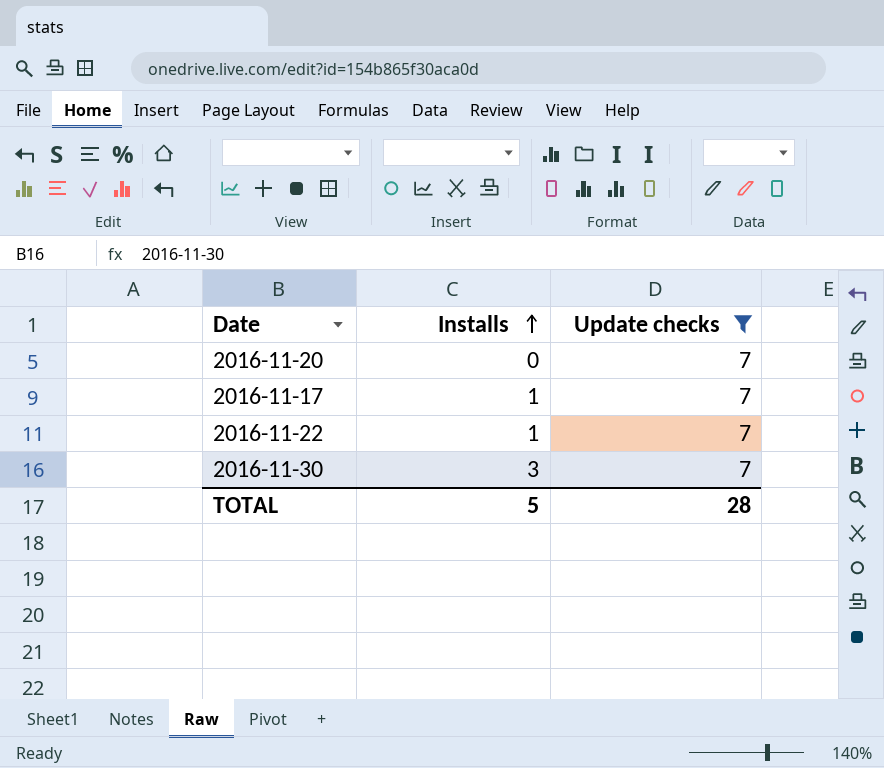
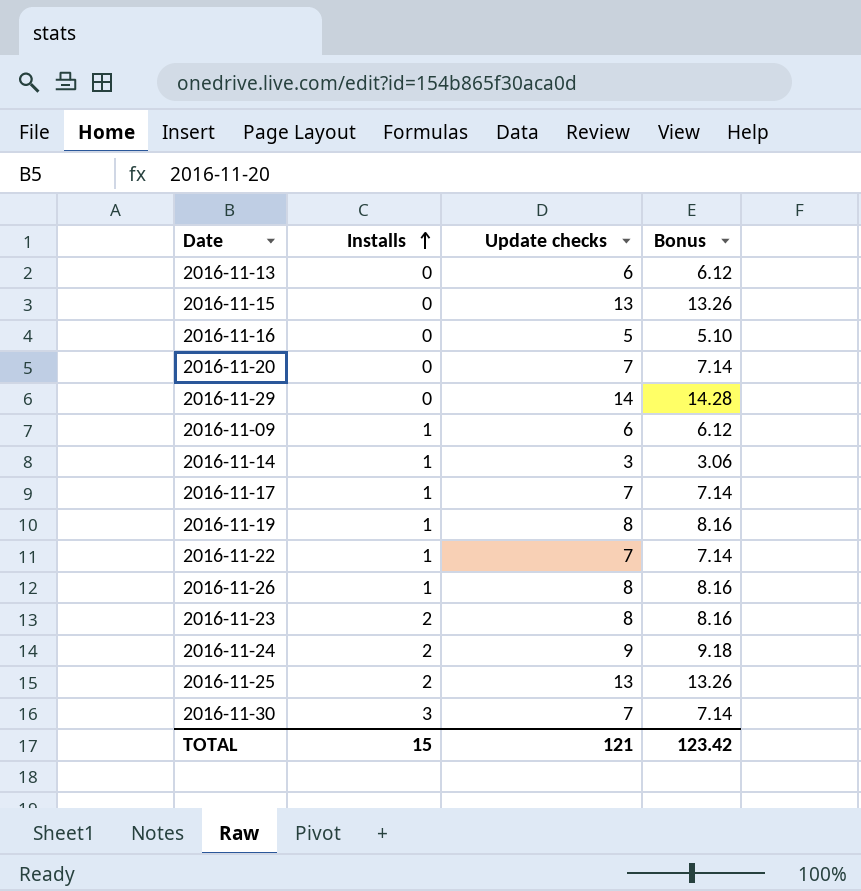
filter: Update checks = 7 -> none
column Bonus | formula: none -> [Update checks] * 1.02
TOTAL | Installs: 5 -> 15
TOTAL | Update checks: 28 -> 121

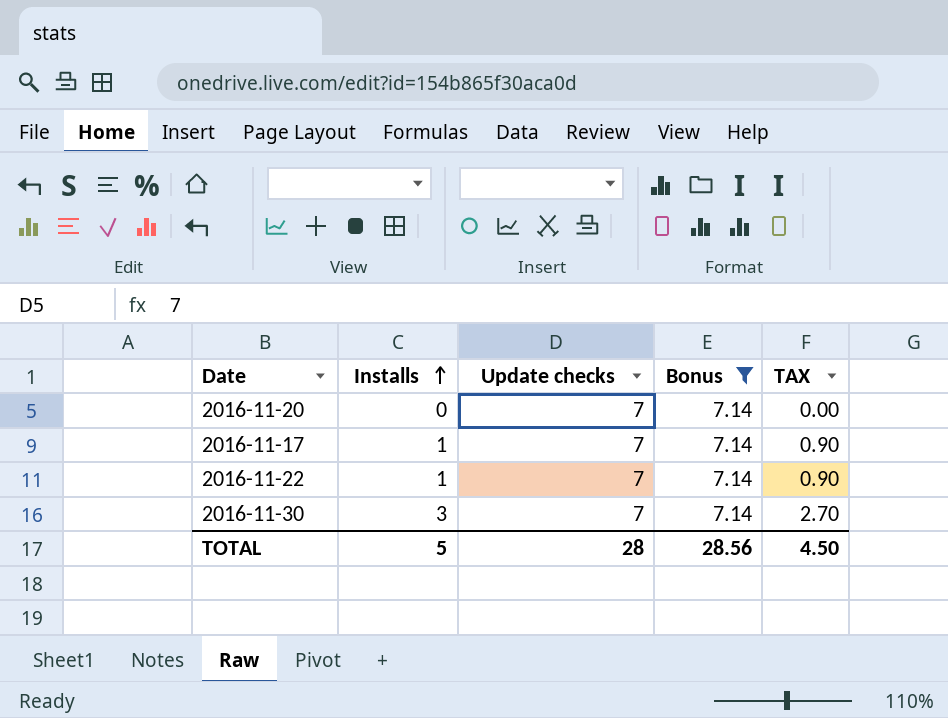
filter: none -> Bonus = 7.14
column TAX | formula: none -> [Installs] * 0.9
TOTAL | Installs: 15 -> 5
TOTAL | Update checks: 121 -> 28
TOTAL | Bonus: 123.42 -> 28.56

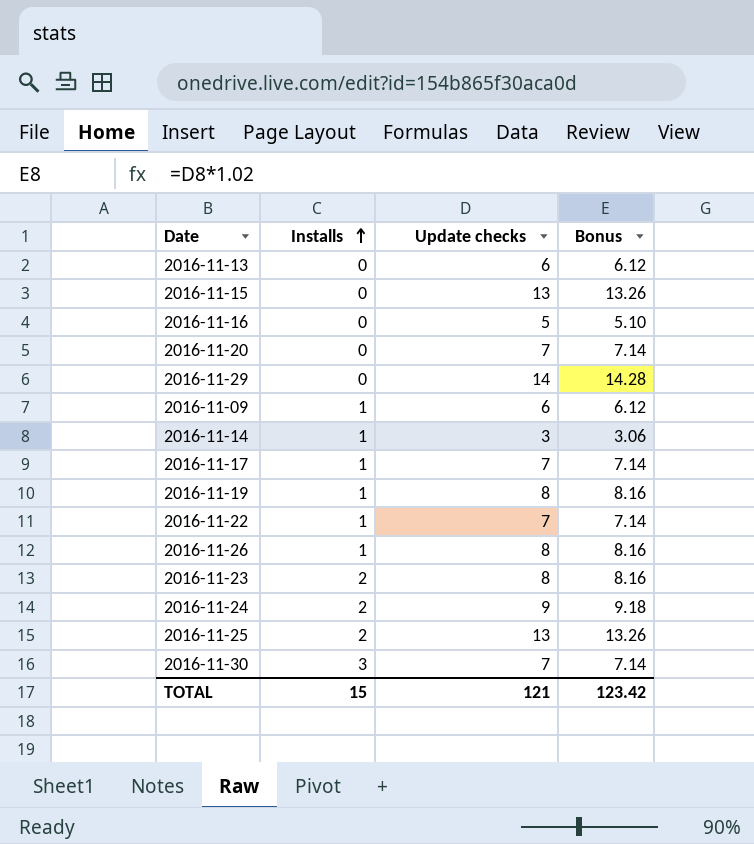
filter: Bonus = 7.14 -> none
column TAX | formula: [Installs] * 0.9 -> none
TOTAL | Installs: 5 -> 15
TOTAL | Update checks: 28 -> 121
TOTAL | Bonus: 28.56 -> 123.42

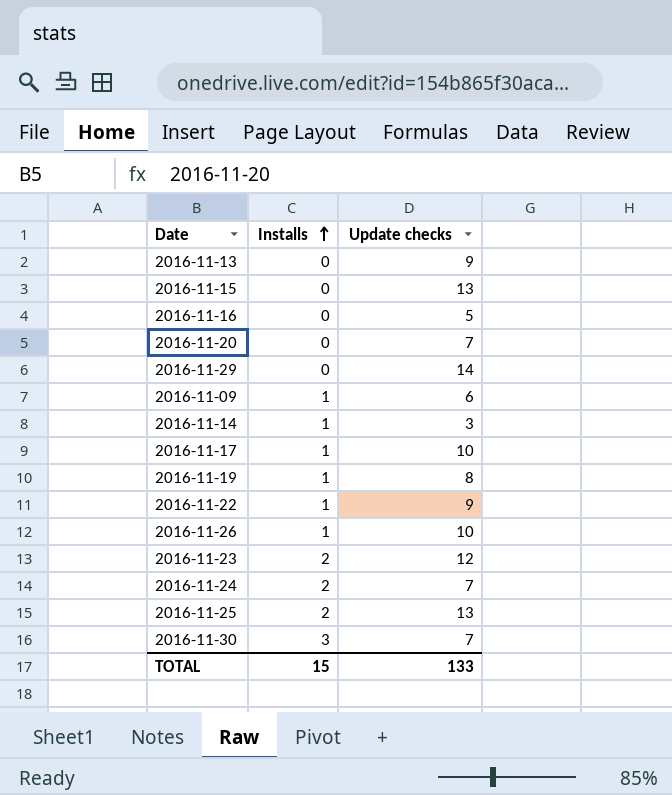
column Bonus | formula: [Update checks] * 1.02 -> none
2016-11-13 | Update checks: 6 -> 9
2016-11-17 | Update checks: 7 -> 10
2016-11-22 | Update checks: 7 -> 9
2016-11-26 | Update checks: 8 -> 10
2016-11-23 | Update checks: 8 -> 12
2016-11-24 | Update checks: 9 -> 7
TOTAL | Update checks: 121 -> 133

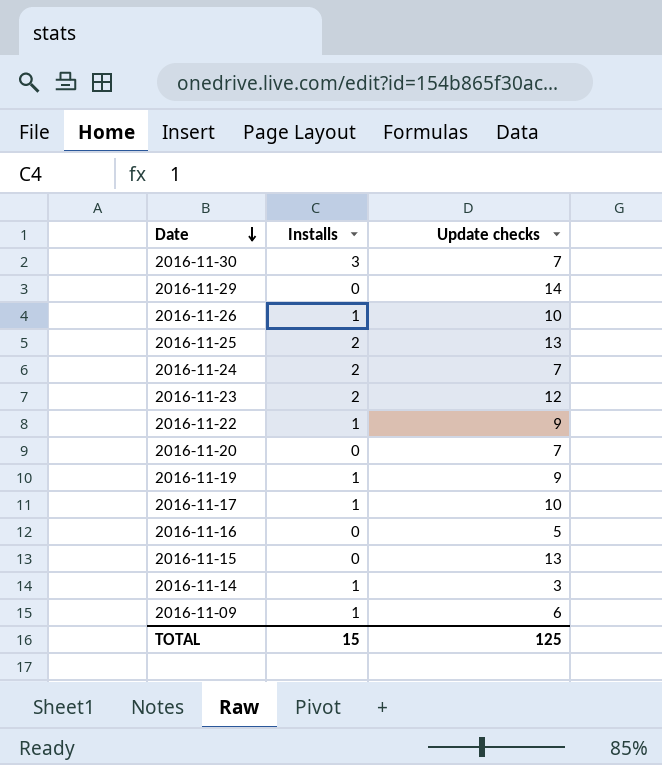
row order: Installs ascending -> Date descending
row 2016-11-13: 0 | 9 -> none
2016-11-19 | Update checks: 8 -> 9
TOTAL | Update checks: 133 -> 125

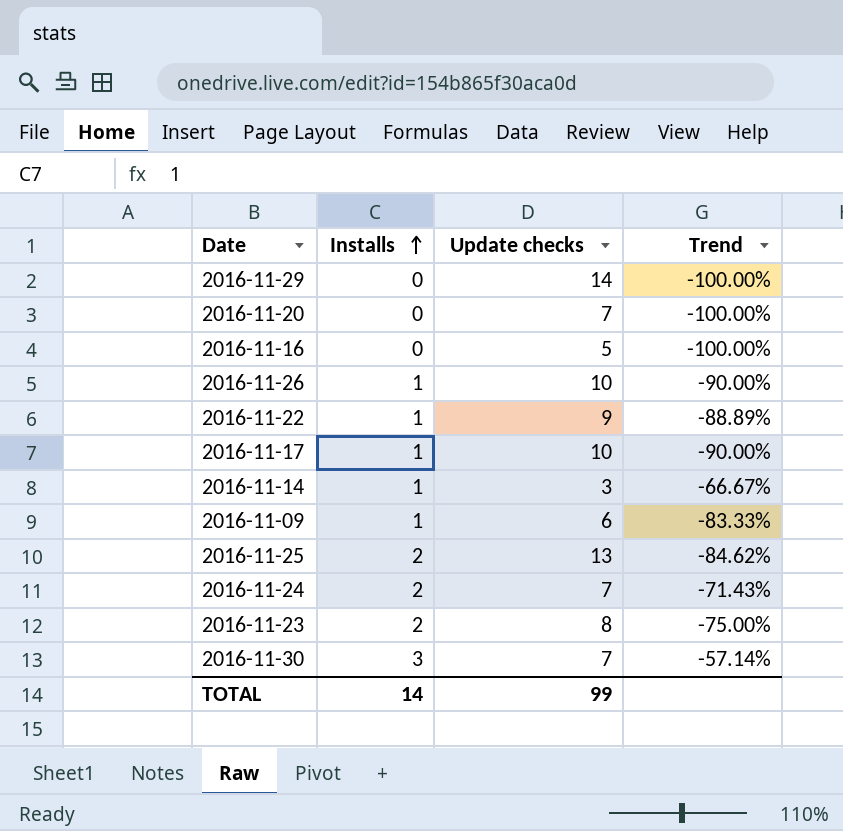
row order: Date descending -> Installs ascending
column Trend | formula: none -> ([Installs] - [Update checks]) / [Update checks]
row 2016-11-19: 1 | 9 -> none
row 2016-11-15: 0 | 13 -> none
2016-11-23 | Update checks: 12 -> 8
TOTAL | Installs: 15 -> 14
TOTAL | Update checks: 125 -> 99

